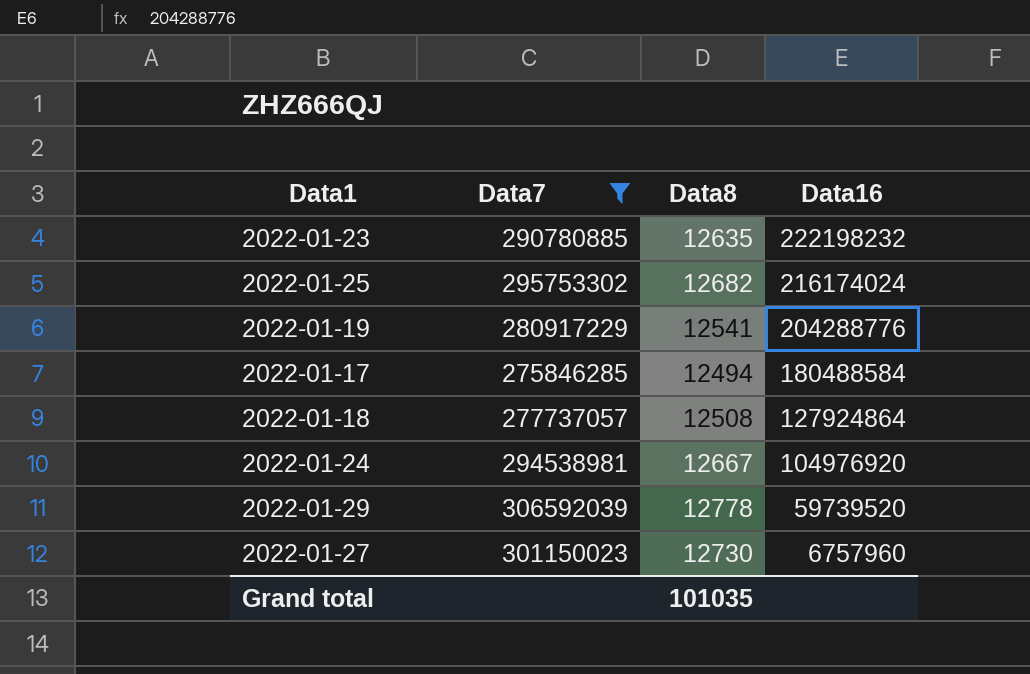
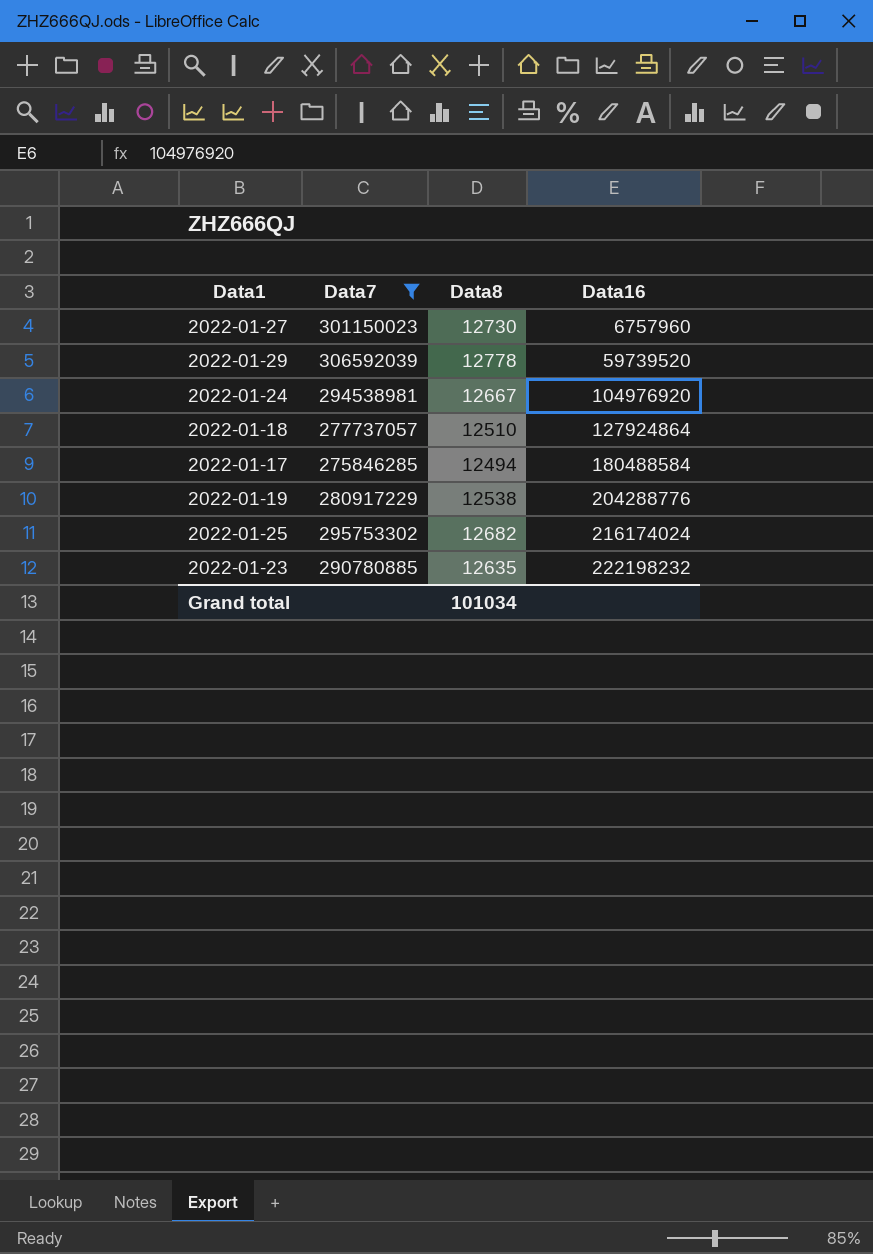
row order: Data16 descending -> Data16 ascending
2022-01-18 | Data8: 12508 -> 12510
2022-01-19 | Data8: 12541 -> 12538
Grand total | Data8: 101035 -> 101034

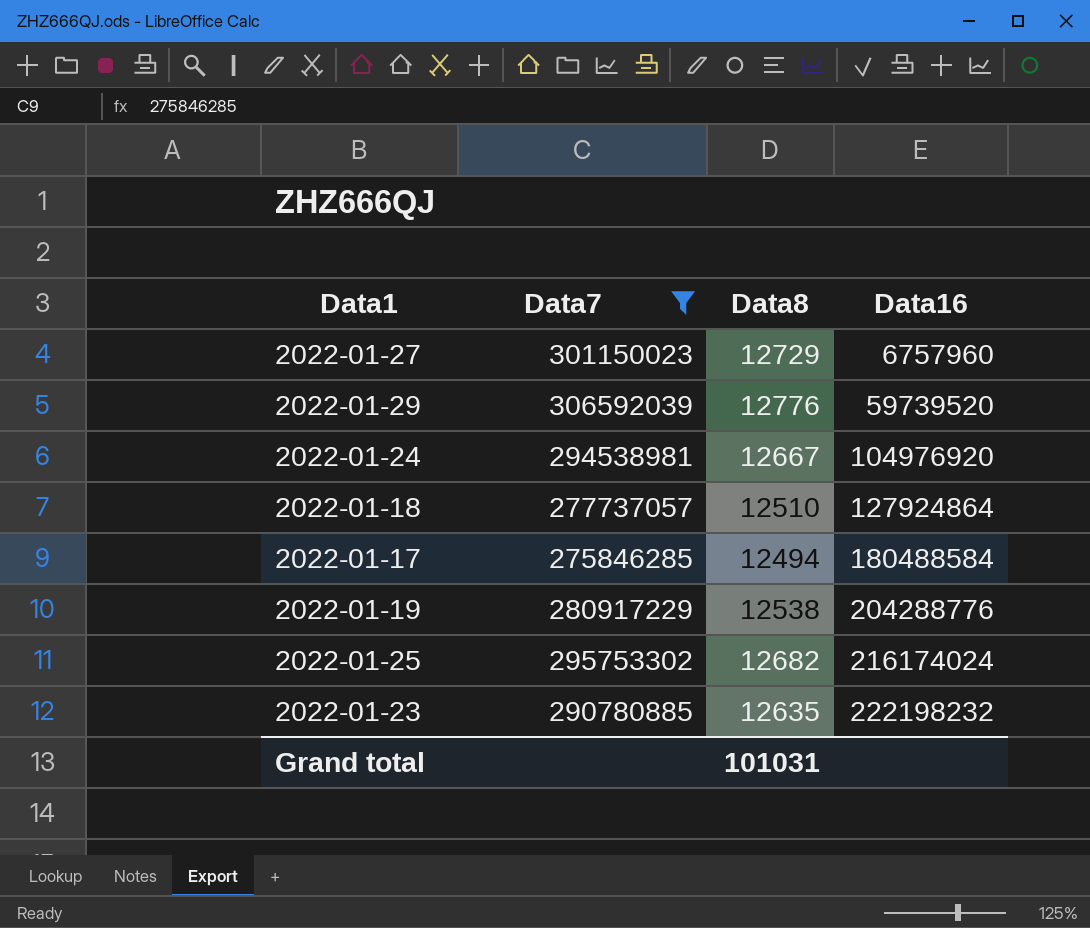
2022-01-27 | Data8: 12730 -> 12729
2022-01-29 | Data8: 12778 -> 12776
Grand total | Data8: 101034 -> 101031

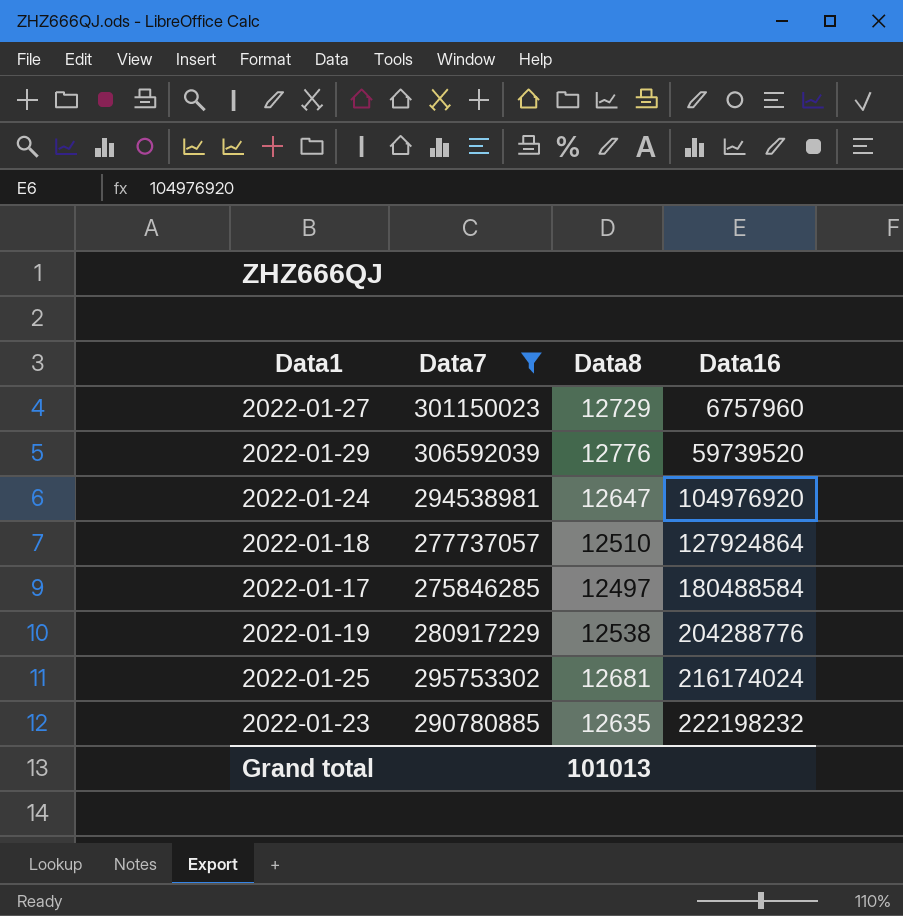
2022-01-24 | Data8: 12667 -> 12647
2022-01-17 | Data8: 12494 -> 12497
2022-01-25 | Data8: 12682 -> 12681
Grand total | Data8: 101031 -> 101013

